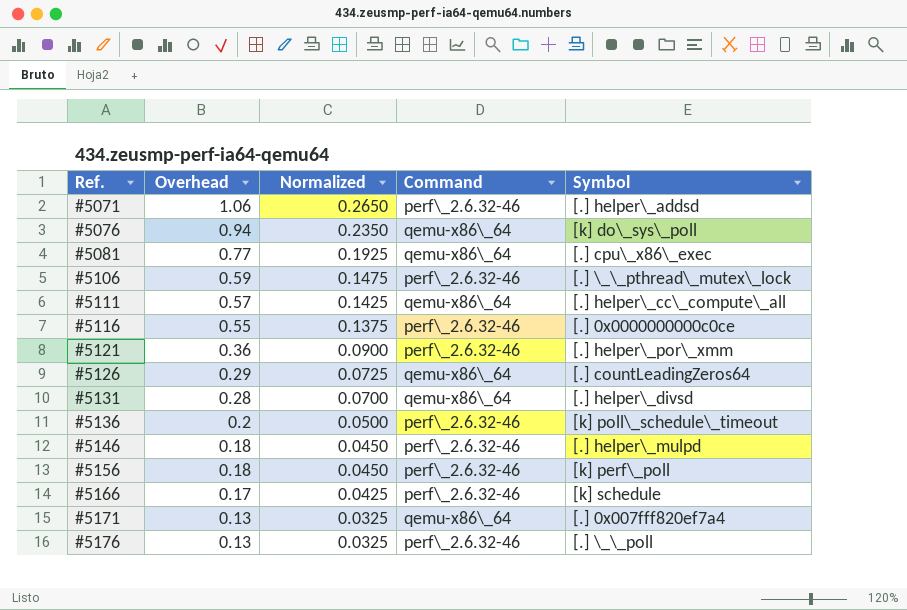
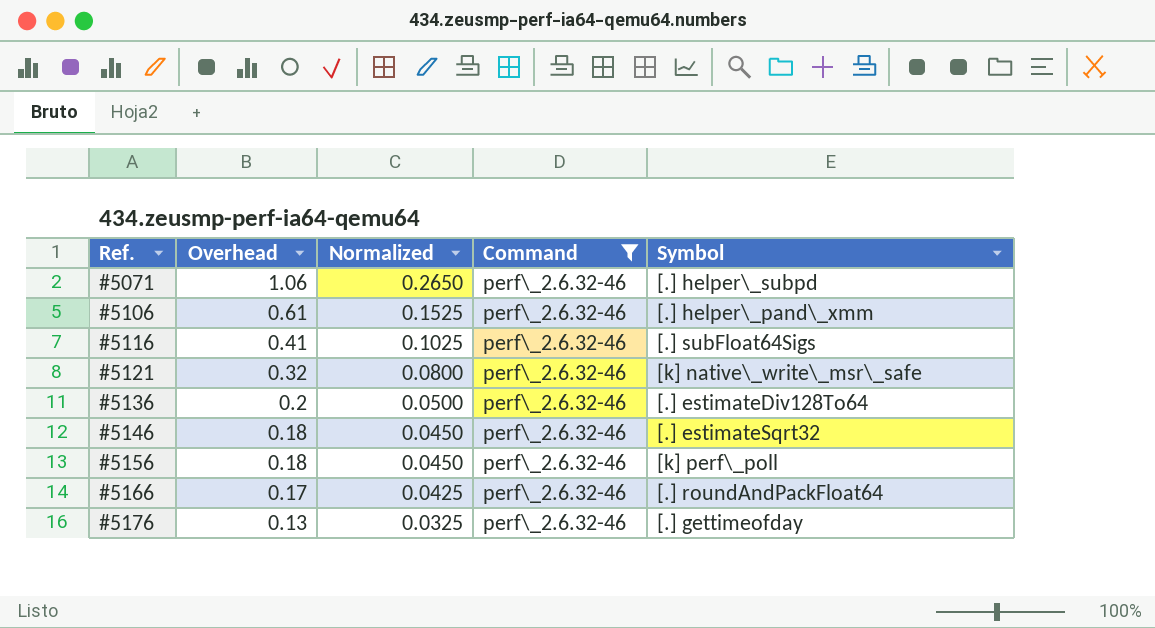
filter: none -> Command = perf\_2.6.32-46
#5071 | Symbol: [.] helper\_addsd -> [.] helper\_subpd
#5106 | Overhead: 0.59 -> 0.61
#5106 | Normalized: 0.1475 -> 0.1525
#5106 | Symbol: [.] \_\_pthread\_mutex\_lock -> [.] helper\_pand\_xmm
#5116 | Overhead: 0.55 -> 0.41
#5116 | Normalized: 0.1375 -> 0.1025
#5116 | Symbol: [.] 0x0000000000c0ce -> [.] subFloat64Sigs
#5121 | Overhead: 0.36 -> 0.32
#5121 | Normalized: 0.0900 -> 0.0800
#5121 | Symbol: [.] helper\_por\_xmm -> [k] native\_write\_msr\_safe
#5136 | Symbol: [k] poll\_schedule\_timeout -> [.] estimateDiv128To64
#5146 | Symbol: [.] helper\_mulpd -> [.] estimateSqrt32
#5166 | Symbol: [k] schedule -> [.] roundAndPackFloat64
#5176 | Symbol: [.] \_\_poll -> [.] gettimeofday

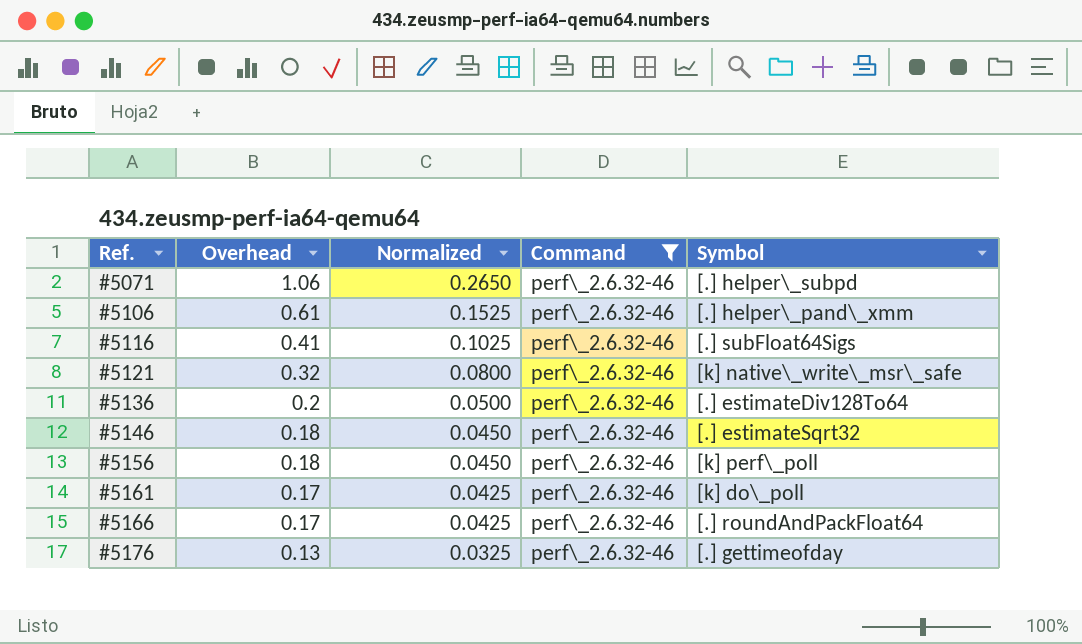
row #5161: none -> 0.17 | 0.0425 | perf\_2.6.32-46 | [k] do\_poll

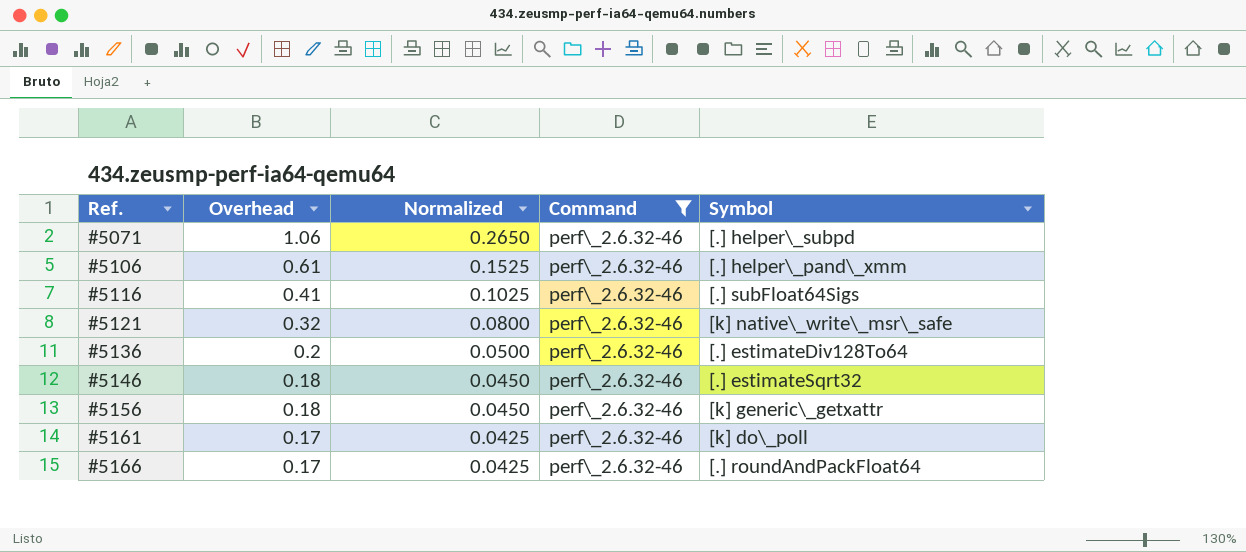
row #5176: 0.13 | 0.0325 | perf\_2.6.32-46 | [.] gettimeofday -> none
#5156 | Symbol: [k] perf\_poll -> [k] generic\_getxattr

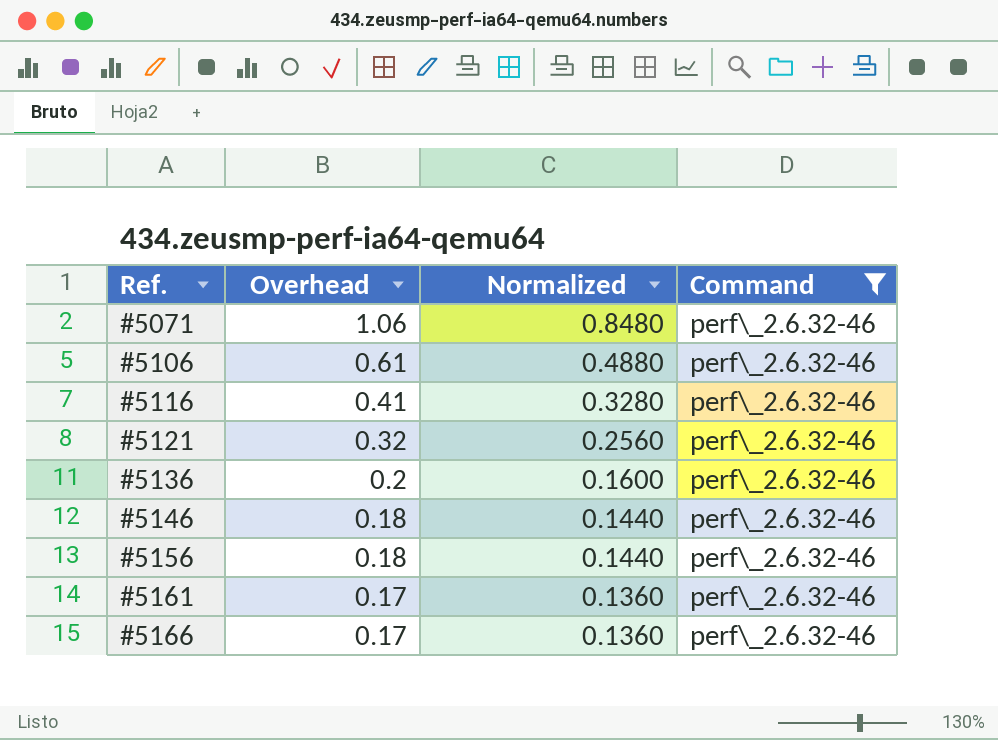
column Symbol | position: 5 -> none
column Normalized | formula: [Overhead] * 0.25 -> [Overhead] * 0.8

